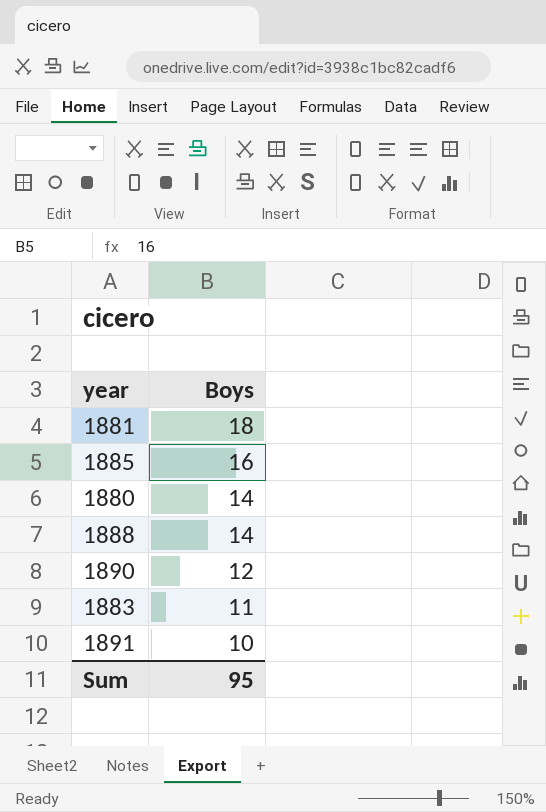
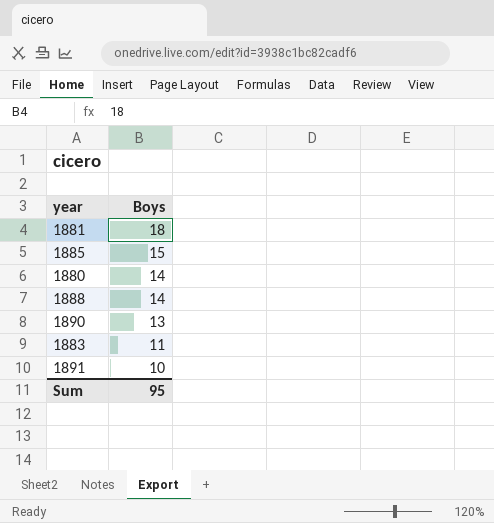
1885 | Boys: 16 -> 15
1890 | Boys: 12 -> 13

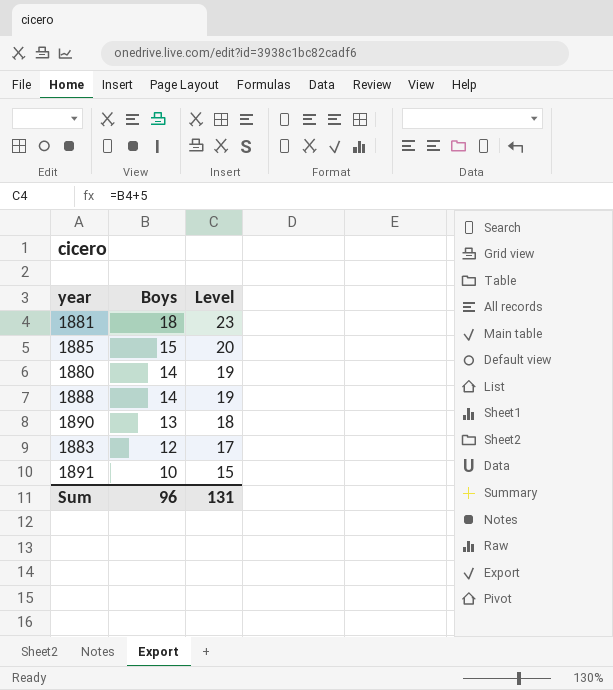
column Level | formula: none -> [Boys] + 5
1883 | Boys: 11 -> 12
Sum | Boys: 95 -> 96

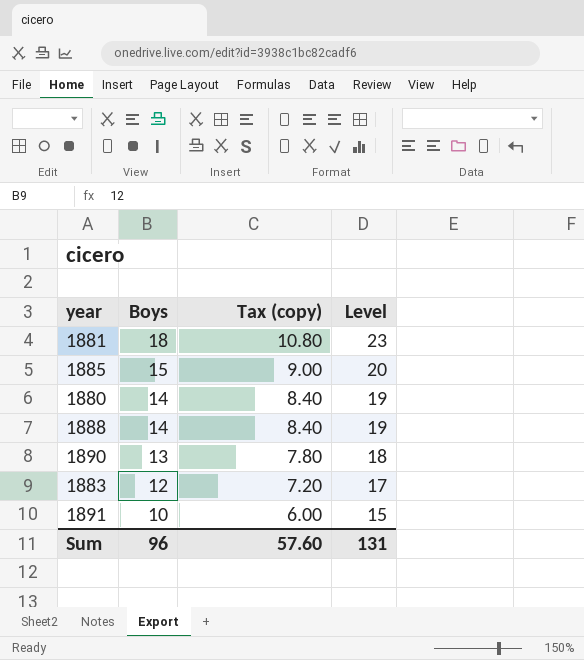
column Tax (copy) | formula: none -> [Boys] * 0.6

